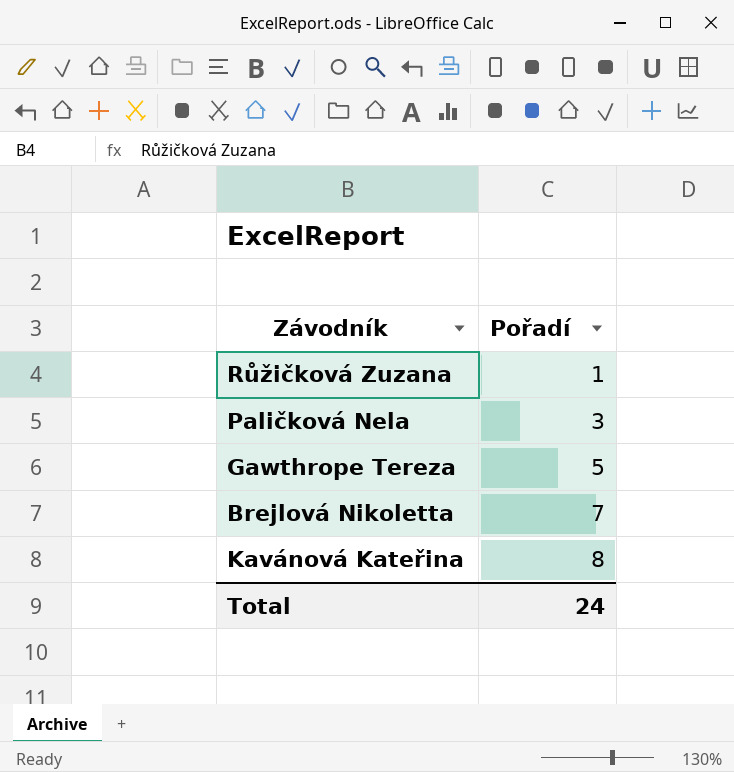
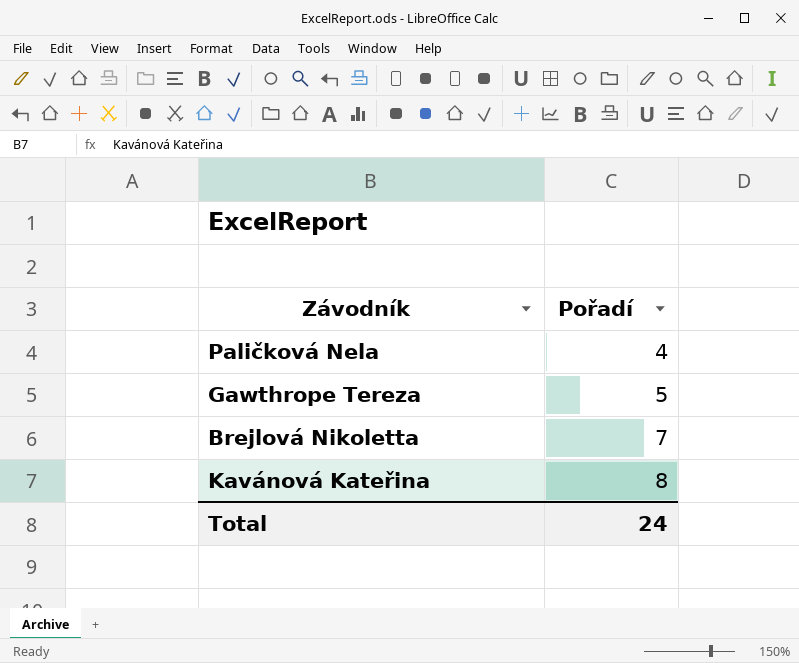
row Růžičková Zuzana: 1 -> none
Paličková Nela | Pořadí: 3 -> 4

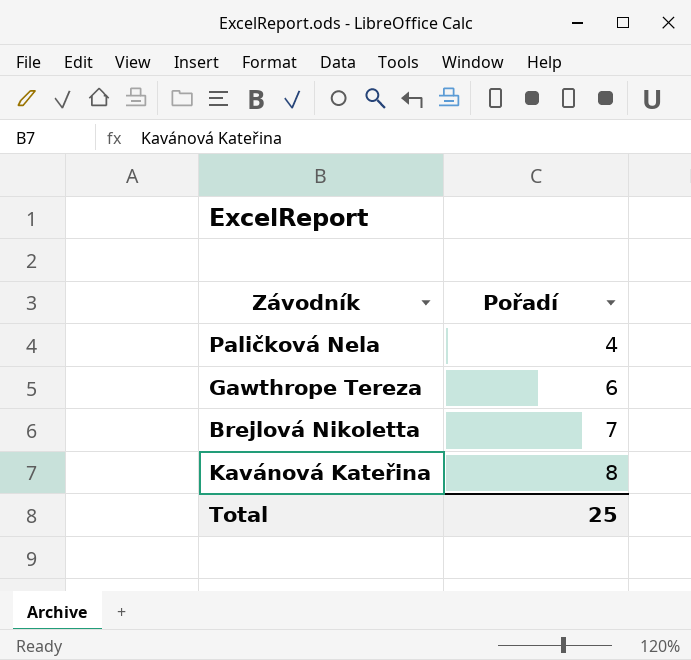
Gawthrope Tereza | Pořadí: 5 -> 6
Total | Pořadí: 24 -> 25

